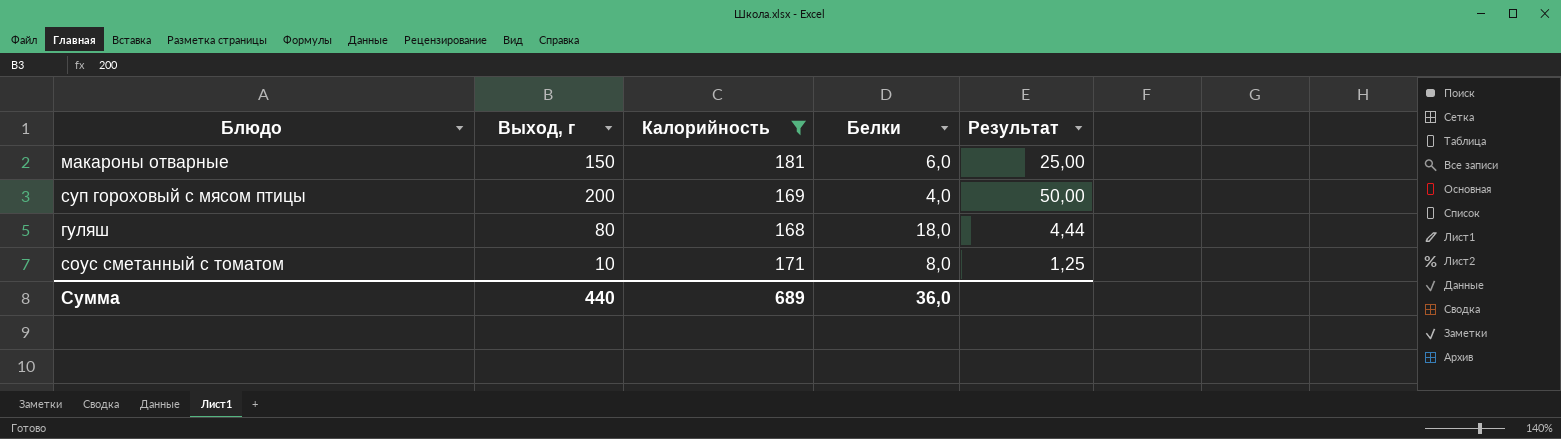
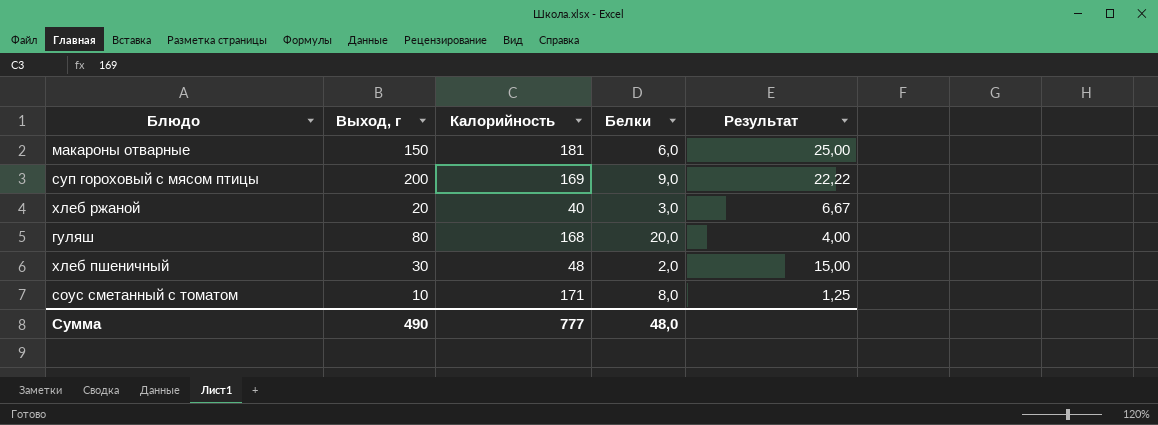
filter: Калорийность >= 168 -> none
суп гороховый с мясом птицы | Белки: 4,0 -> 9,0
суп гороховый с мясом птицы | Результат: 50,00 -> 22,22
гуляш | Белки: 18,0 -> 20,0
гуляш | Результат: 4,44 -> 4,00
Сумма | Выход, г: 440 -> 490
Сумма | Калорийность: 689 -> 777
Сумма | Белки: 36,0 -> 48,0

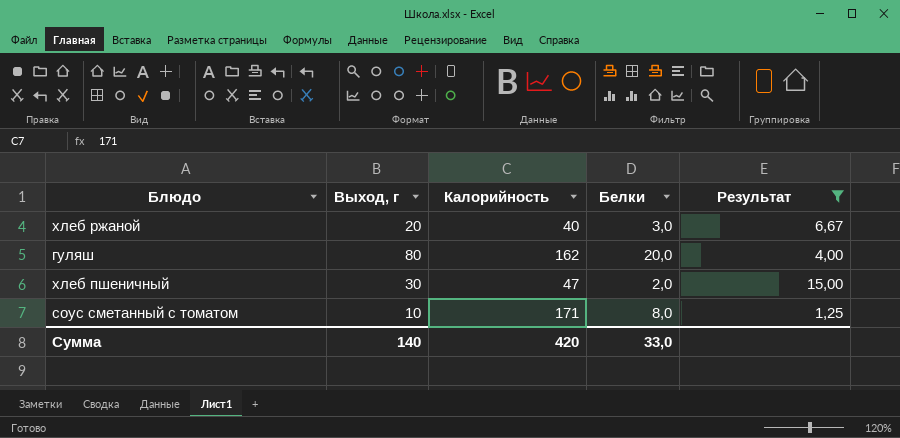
filter: none -> Результат <= 15,00
гуляш | Калорийность: 168 -> 162
хлеб пшеничный | Калорийность: 48 -> 47
Сумма | Выход, г: 490 -> 140
Сумма | Калорийность: 777 -> 420
Сумма | Белки: 48,0 -> 33,0

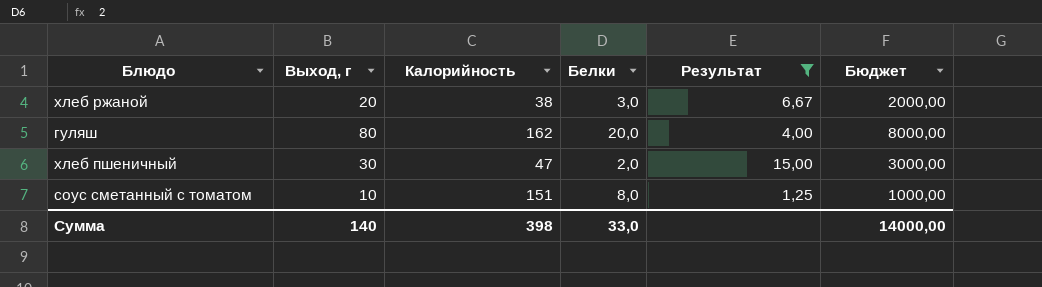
column Бюджет | formula: none -> [Выход, г] * 100
хлеб ржаной | Калорийность: 40 -> 38
соус сметанный с томатом | Калорийность: 171 -> 151
Сумма | Калорийность: 420 -> 398

